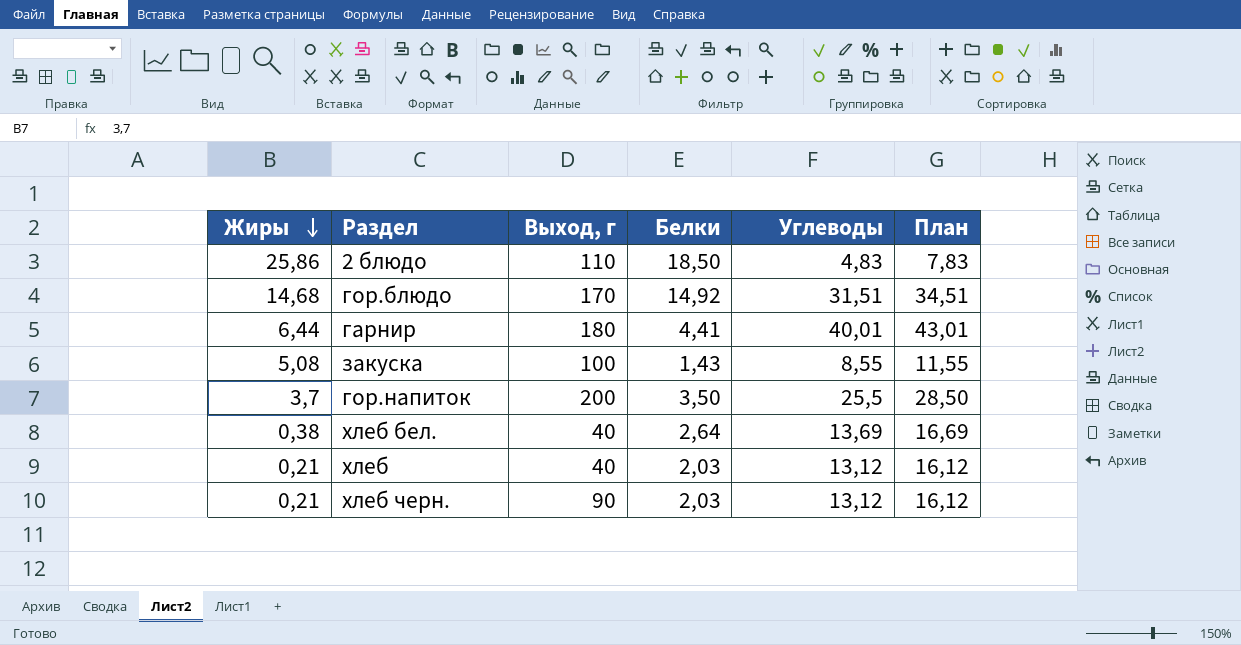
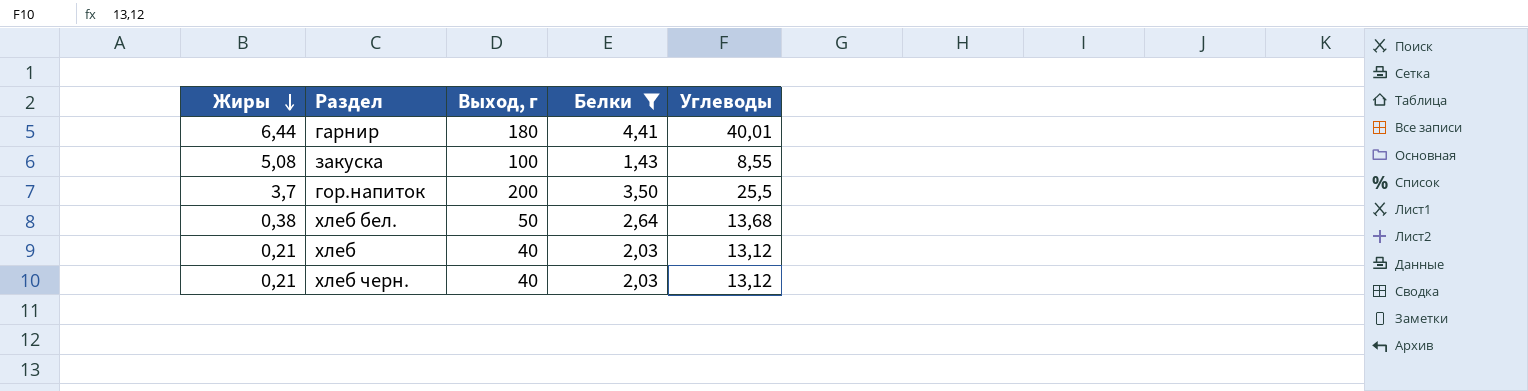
filter: none -> Белки <= 4,41
column План | formula: [Углеводы] + 3 -> none
хлеб бел. | Выход, г: 40 -> 50
хлеб бел. | Углеводы: 13,69 -> 13,68
хлеб черн. | Выход, г: 90 -> 40

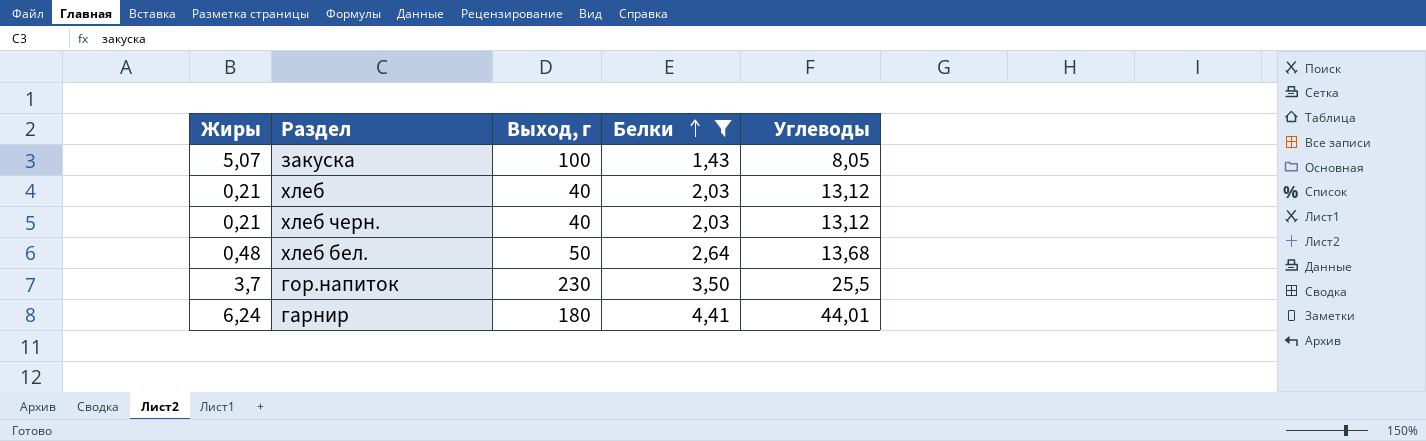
row order: Жиры descending -> Белки ascending
закуска | Жиры: 5,08 -> 5,07
закуска | Углеводы: 8,55 -> 8,05
хлеб бел. | Жиры: 0,38 -> 0,48
гор.напиток | Выход, г: 200 -> 230
гарнир | Жиры: 6,44 -> 6,24
гарнир | Углеводы: 40,01 -> 44,01

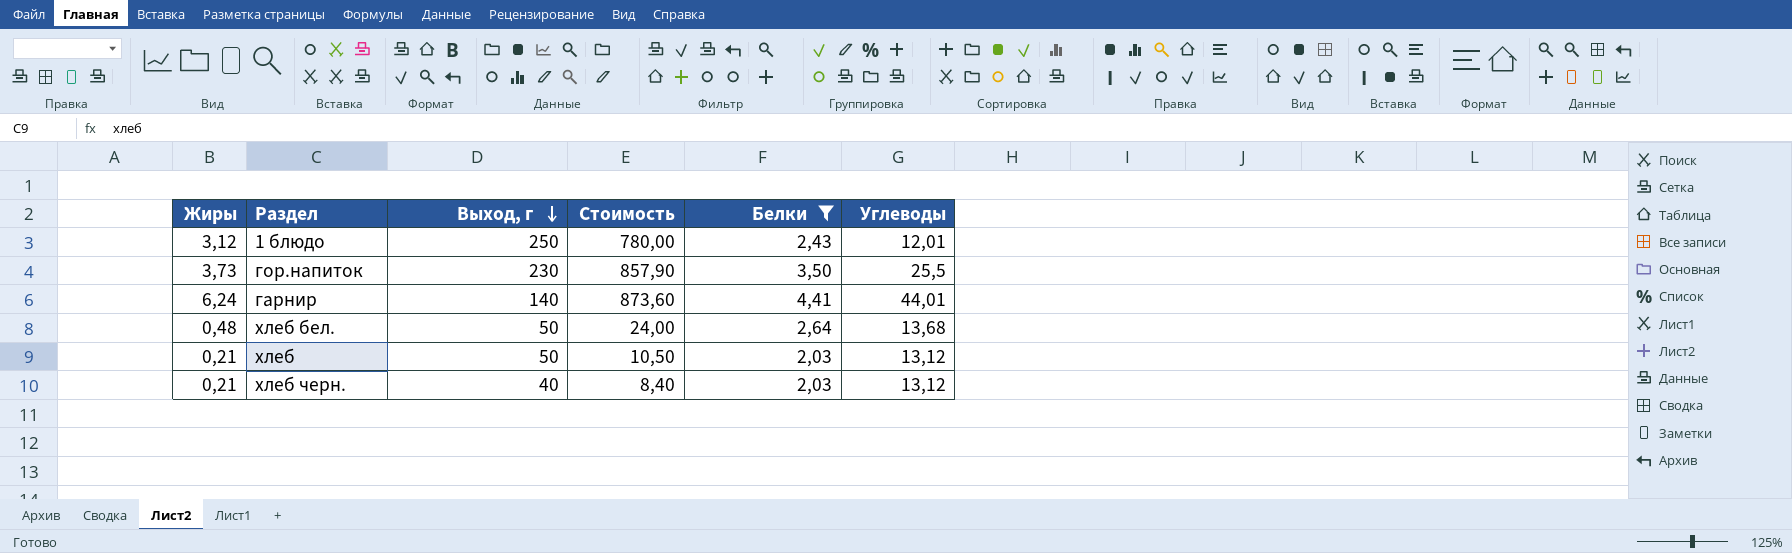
row order: Белки ascending -> Выход, г descending
column Стоимость | formula: none -> [Жиры] * [Выход, г]
row закуска: 5,07 | 100 | 1,43 | 8,05 -> none
row 1 блюдо: none -> 3,12 | 250 | 780,00 | 2,43 | 12,01
гор.напиток | Жиры: 3,7 -> 3,73
гарнир | Выход, г: 180 -> 140
хлеб | Выход, г: 40 -> 50

